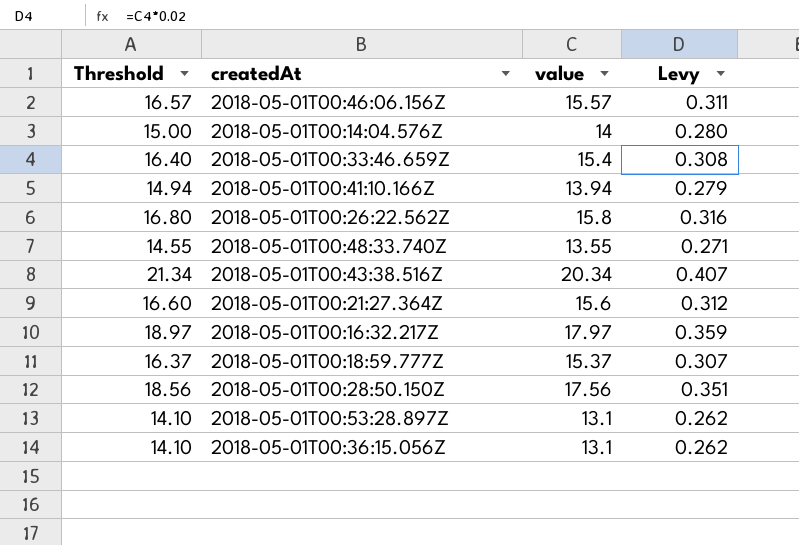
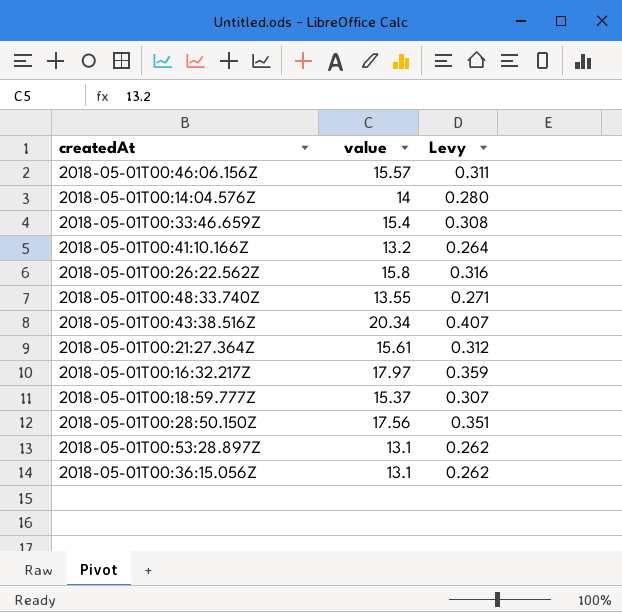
column Threshold | formula: [value] + 1 -> none
2018-05-01T00:41:10.166Z | value: 13.94 -> 13.2
2018-05-01T00:41:10.166Z | Levy: 0.279 -> 0.264
2018-05-01T00:21:27.364Z | value: 15.6 -> 15.61

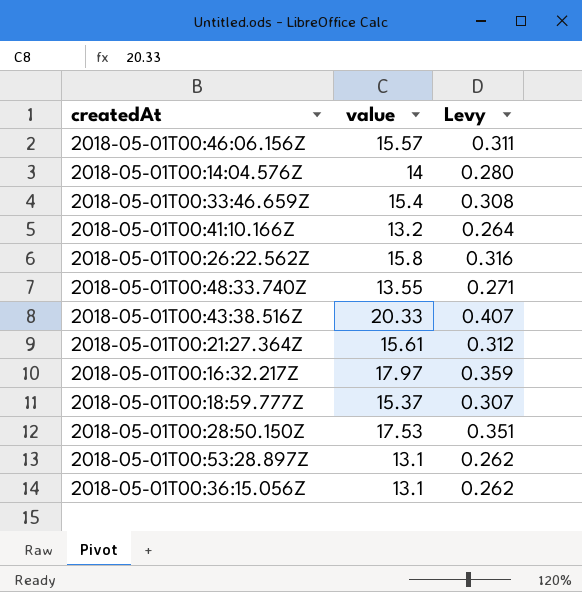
2018-05-01T00:43:38.516Z | value: 20.34 -> 20.33
2018-05-01T00:28:50.150Z | value: 17.56 -> 17.53

